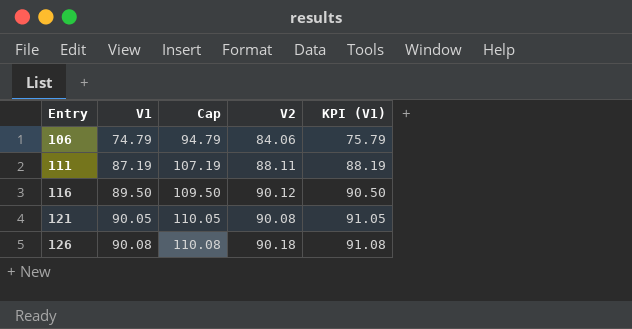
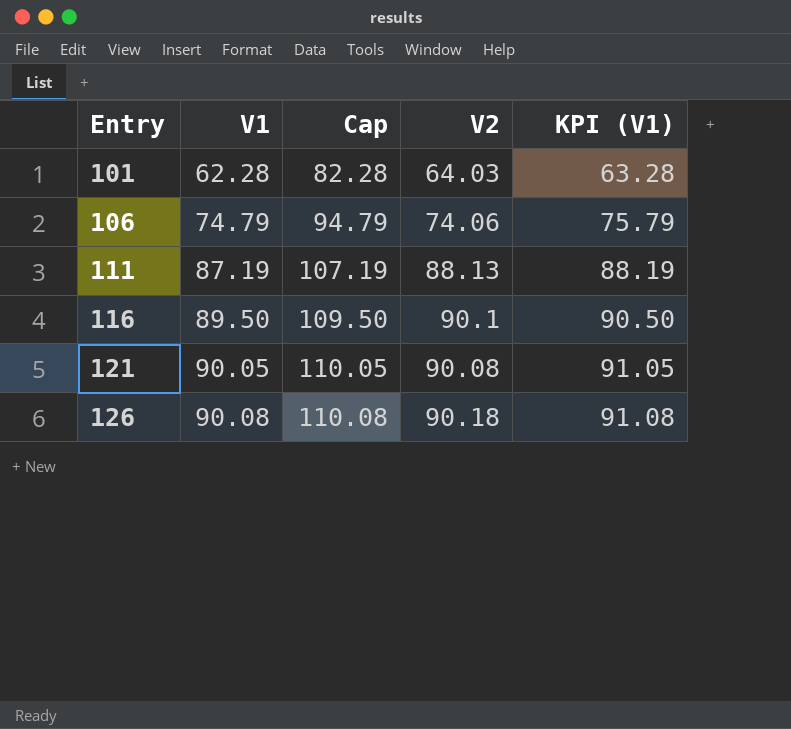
row 101: none -> 62.28 | 82.28 | 64.03 | 63.28
106 | V2: 84.06 -> 74.06
111 | V2: 88.11 -> 88.13
116 | V2: 90.12 -> 90.1

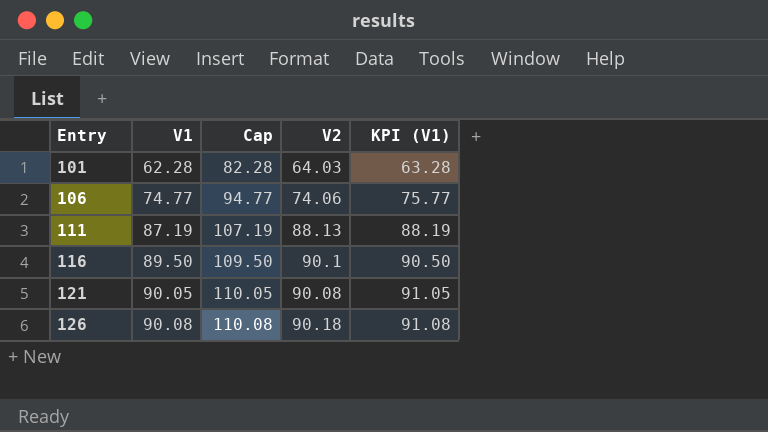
106 | V1: 74.79 -> 74.77
106 | Cap: 94.79 -> 94.77
106 | KPI (V1): 75.79 -> 75.77

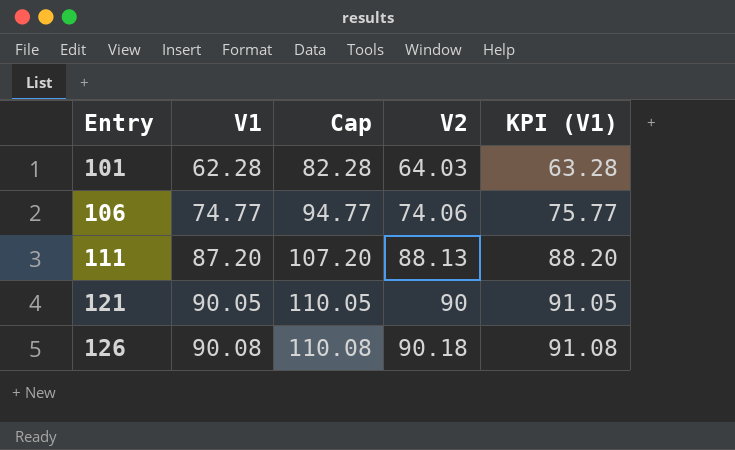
row 116: 89.50 | 109.50 | 90.1 | 90.50 -> none
111 | V1: 87.19 -> 87.20
111 | Cap: 107.19 -> 107.20
111 | KPI (V1): 88.19 -> 88.20
121 | V2: 90.08 -> 90

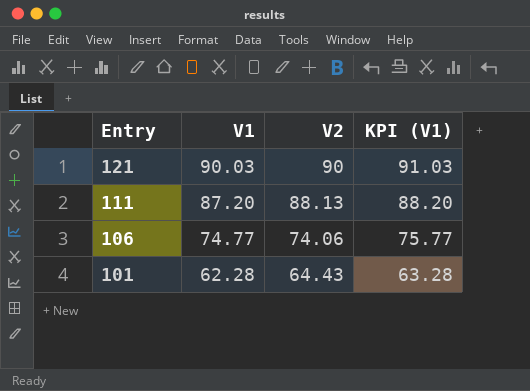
row order: Entry ascending -> Entry descending
column Cap | formula: [V1] + 20 -> none
row 126: 90.08 | 110.08 | 90.18 | 91.08 -> none
121 | V1: 90.05 -> 90.03
121 | KPI (V1): 91.05 -> 91.03
101 | V2: 64.03 -> 64.43

